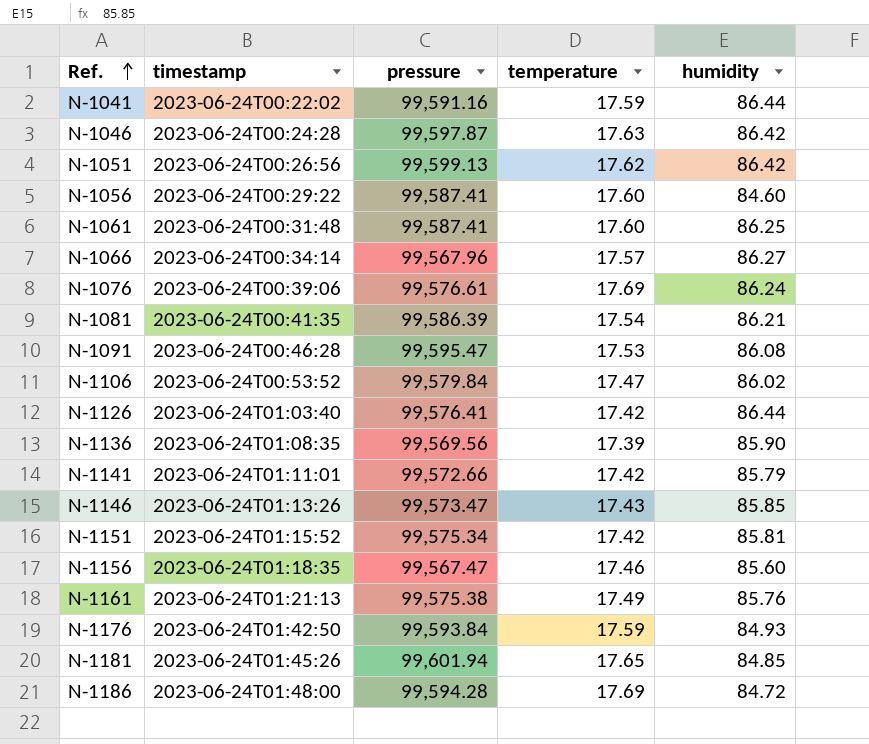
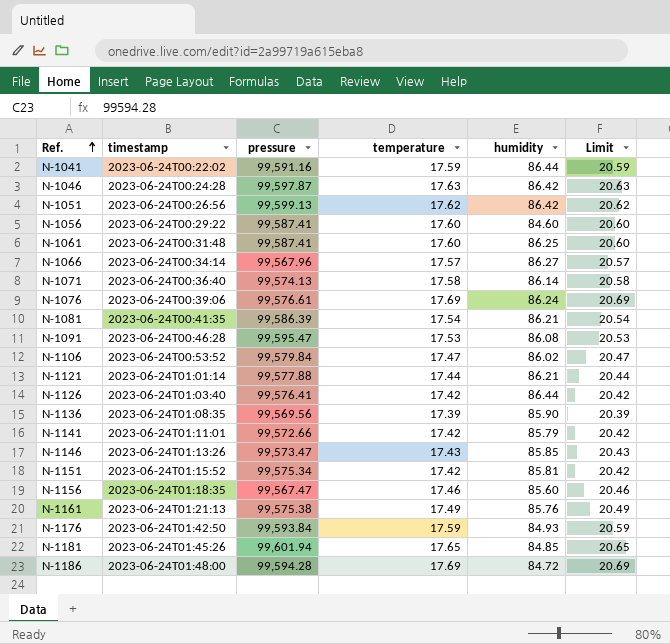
column Limit | formula: none -> [temperature] + 3
row N-1071: none -> 2023-06-24T00:36:40 | 99,574.13 | 17.58 | 86.14 | 20.58
row N-1121: none -> 2023-06-24T01:01:14 | 99,577.88 | 17.44 | 86.21 | 20.44

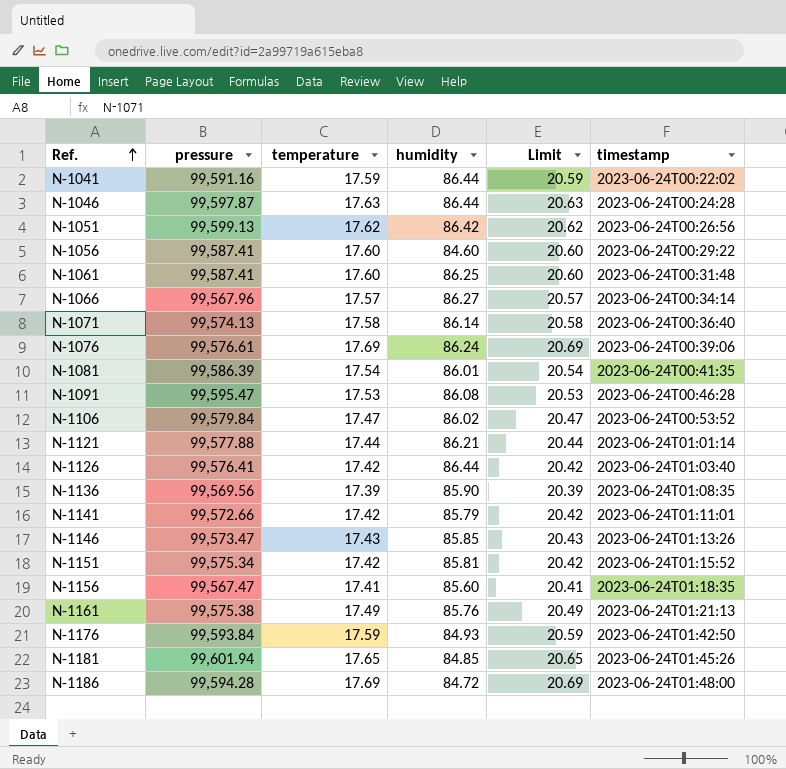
column timestamp | position: 2 -> 6
N-1046 | humidity: 86.42 -> 86.44
N-1081 | humidity: 86.21 -> 86.01
N-1156 | temperature: 17.46 -> 17.41
N-1156 | Limit: 20.46 -> 20.41

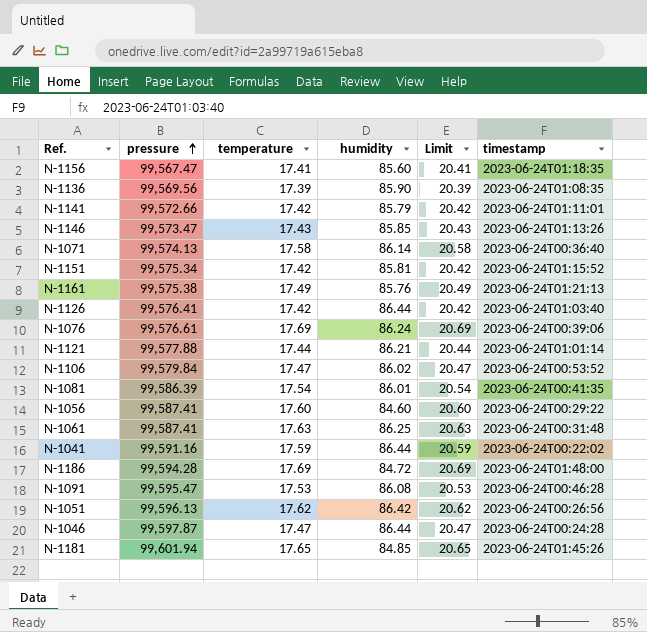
row order: Ref. ascending -> pressure ascending
row N-1066: 99,567.96 | 17.57 | 86.27 | 20.57 | 2023-06-24T00:34:14 -> none
row N-1176: 99,593.84 | 17.59 | 84.93 | 20.59 | 2023-06-24T01:42:50 -> none
N-1061 | temperature: 17.60 -> 17.63
N-1061 | Limit: 20.60 -> 20.63
N-1051 | pressure: 99,599.13 -> 99,596.13
N-1046 | temperature: 17.63 -> 17.47
N-1046 | Limit: 20.63 -> 20.47

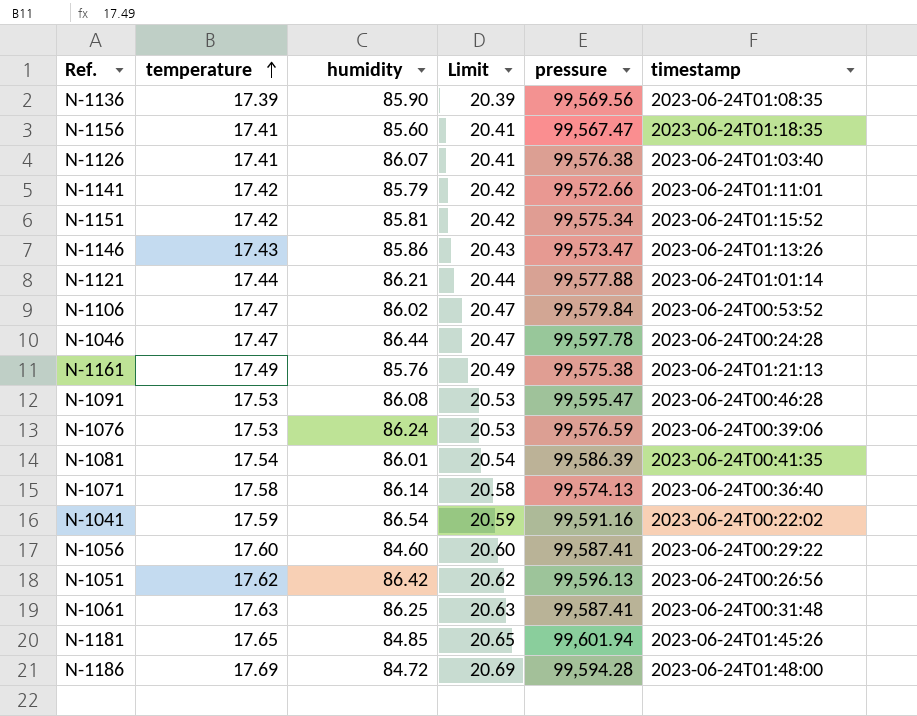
row order: pressure ascending -> temperature ascending
column pressure | position: 2 -> 5
N-1126 | temperature: 17.42 -> 17.41
N-1126 | humidity: 86.44 -> 86.07
N-1126 | Limit: 20.42 -> 20.41
N-1126 | pressure: 99,576.41 -> 99,576.38
N-1146 | humidity: 85.85 -> 85.86
N-1046 | pressure: 99,597.87 -> 99,597.78
N-1076 | temperature: 17.69 -> 17.53
N-1076 | Limit: 20.69 -> 20.53
N-1076 | pressure: 99,576.61 -> 99,576.59
N-1041 | humidity: 86.44 -> 86.54

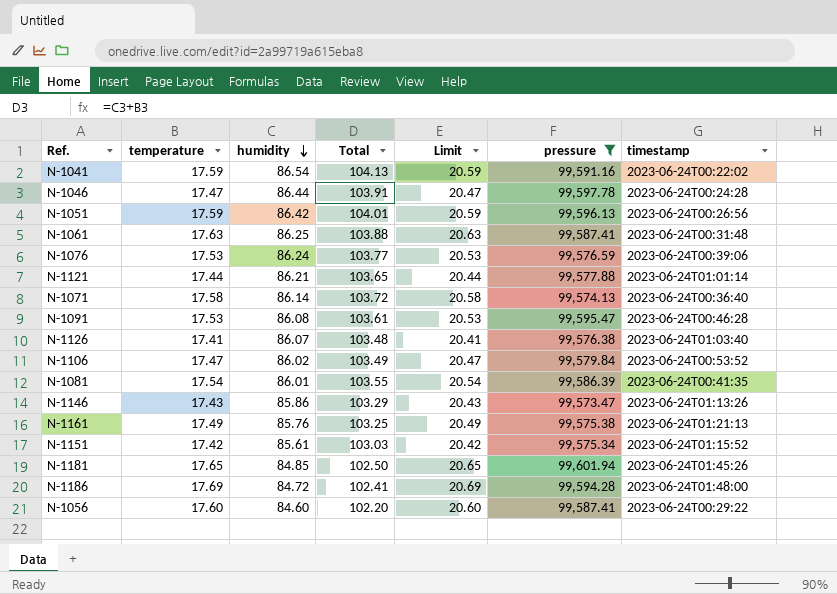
filter: none -> pressure >= 99,573.47
row order: temperature ascending -> humidity descending
column Total | formula: none -> [temperature] + [humidity]
N-1051 | temperature: 17.62 -> 17.59
N-1051 | Limit: 20.62 -> 20.59
N-1151 | humidity: 85.81 -> 85.61

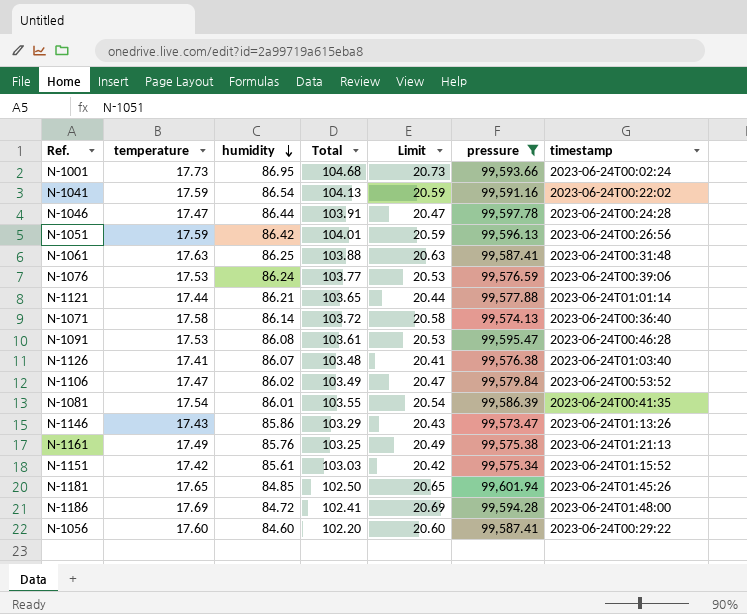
row N-1001: none -> 17.73 | 86.95 | 104.68 | 20.73 | 99,593.66 | 2023-06-24T00:02:24

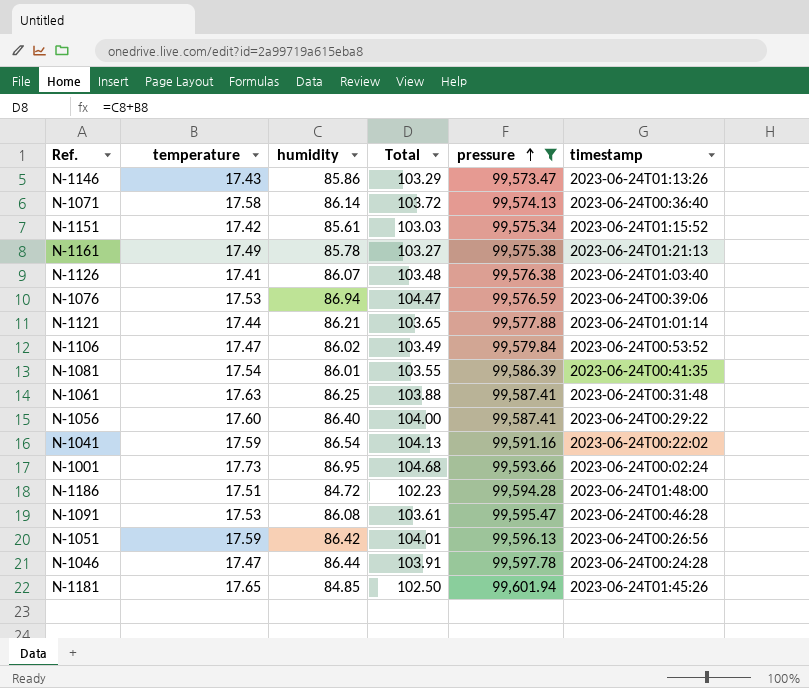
row order: humidity descending -> pressure ascending
column Limit | formula: [temperature] + 3 -> none
N-1161 | humidity: 85.76 -> 85.78
N-1161 | Total: 103.25 -> 103.27
N-1076 | humidity: 86.24 -> 86.94
N-1076 | Total: 103.77 -> 104.47
N-1056 | humidity: 84.60 -> 86.40
N-1056 | Total: 102.20 -> 104.00
N-1186 | temperature: 17.69 -> 17.51
N-1186 | Total: 102.41 -> 102.23

